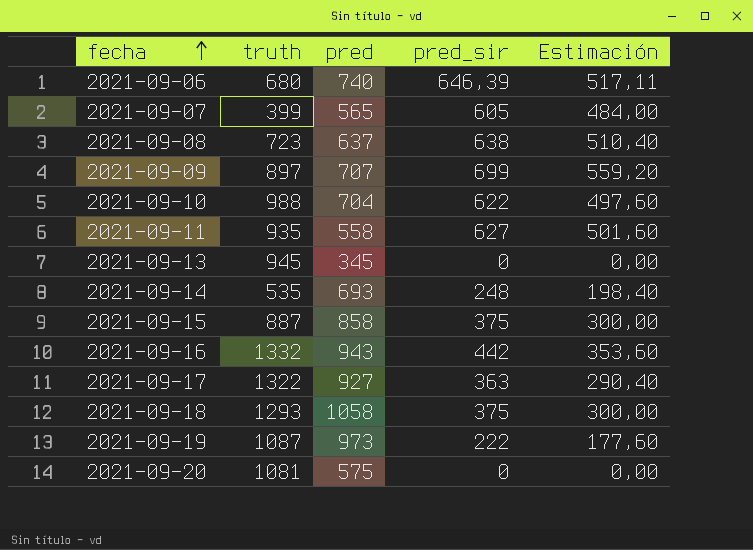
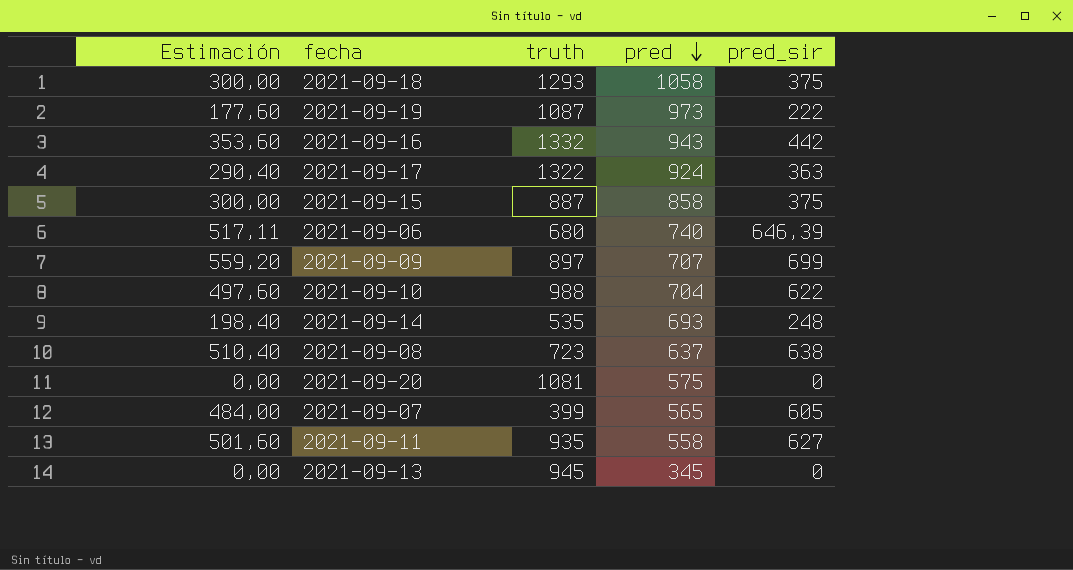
row order: fecha ascending -> pred descending
column Estimación | position: 5 -> 1
2021-09-17 | pred: 927 -> 924

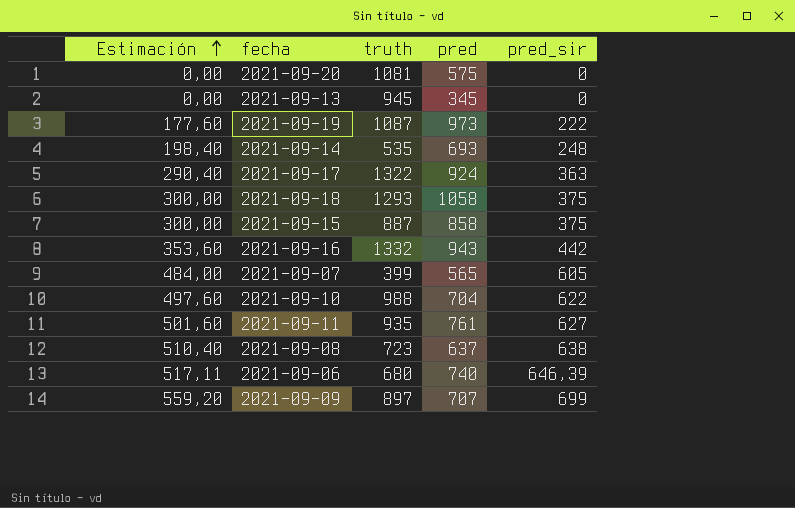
row order: pred descending -> Estimación ascending
2021-09-11 | pred: 558 -> 761

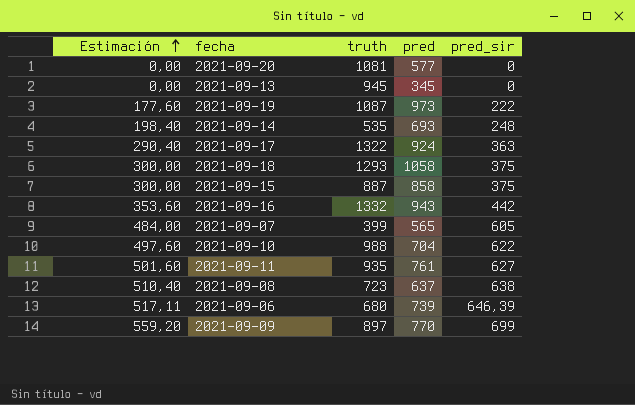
2021-09-20 | pred: 575 -> 577
2021-09-06 | pred: 740 -> 739
2021-09-09 | pred: 707 -> 770

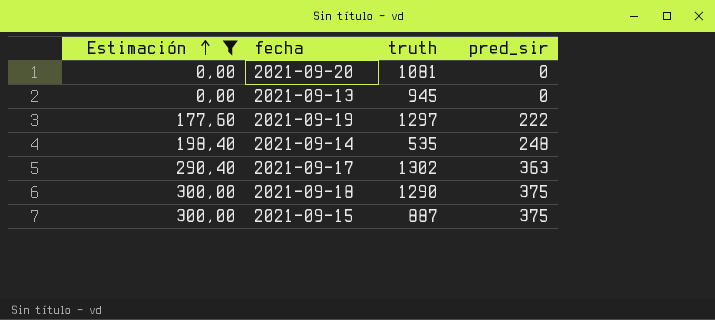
filter: none -> Estimación <= 300,00
column pred | position: 4 -> none
2021-09-19 | truth: 1087 -> 1297
2021-09-17 | truth: 1322 -> 1302
2021-09-18 | truth: 1293 -> 1290

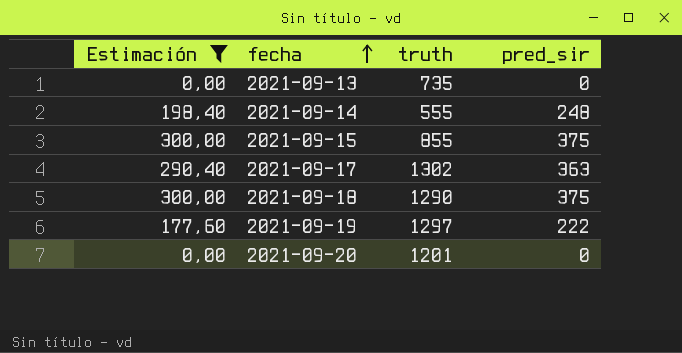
row order: Estimación ascending -> fecha ascending
2021-09-13 | truth: 945 -> 735
2021-09-14 | truth: 535 -> 555
2021-09-15 | truth: 887 -> 855
2021-09-20 | truth: 1081 -> 1201

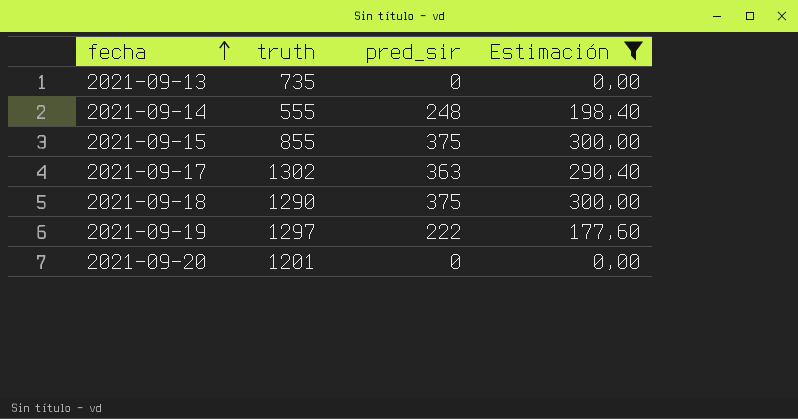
column Estimación | position: 1 -> 4

